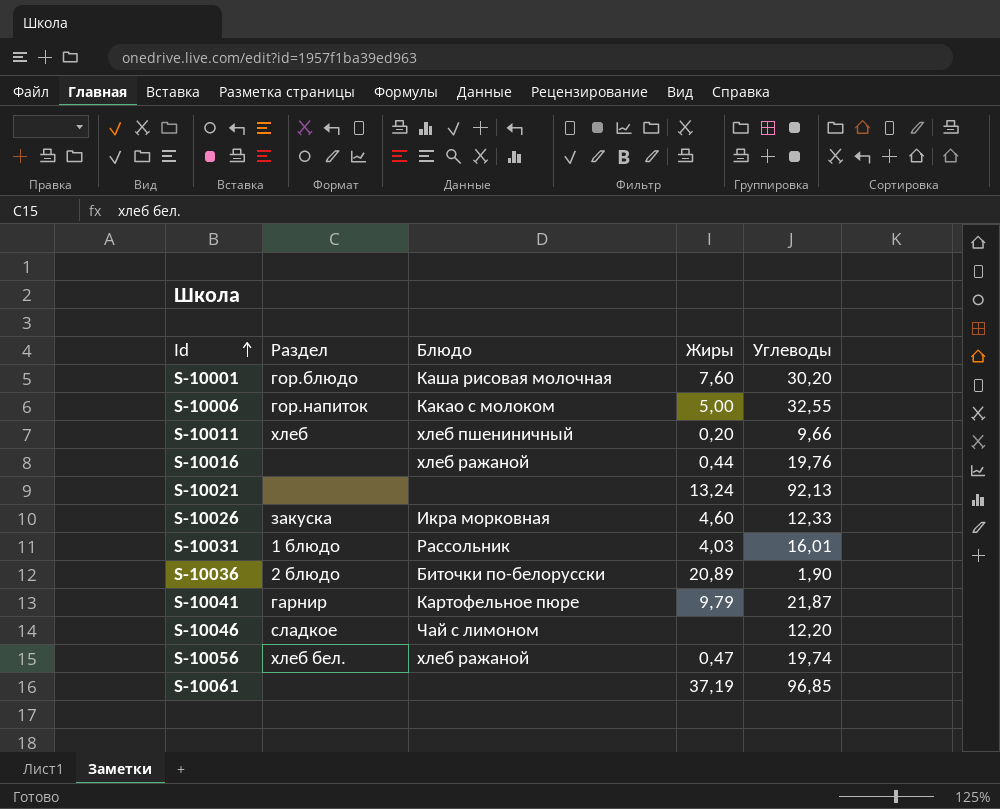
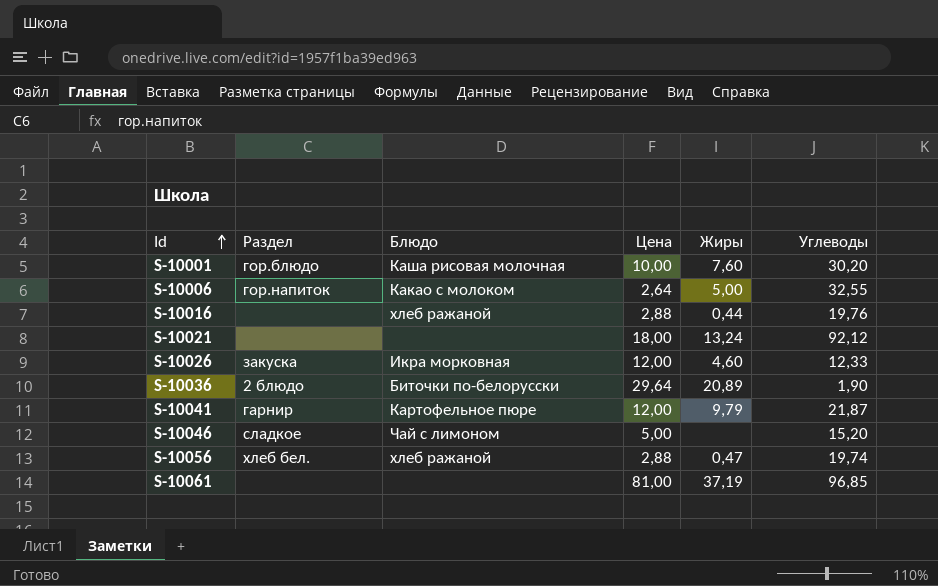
column Цена | position: none -> 4
row S-10011: хлеб | хлеб пшениничный | 0,20 | 9,66 -> none
row S-10031: 1 блюдо | Рассольник | 4,03 | 16,01 -> none
S-10021 | Углеводы: 92,13 -> 92,12
S-10046 | Углеводы: 12,20 -> 15,20

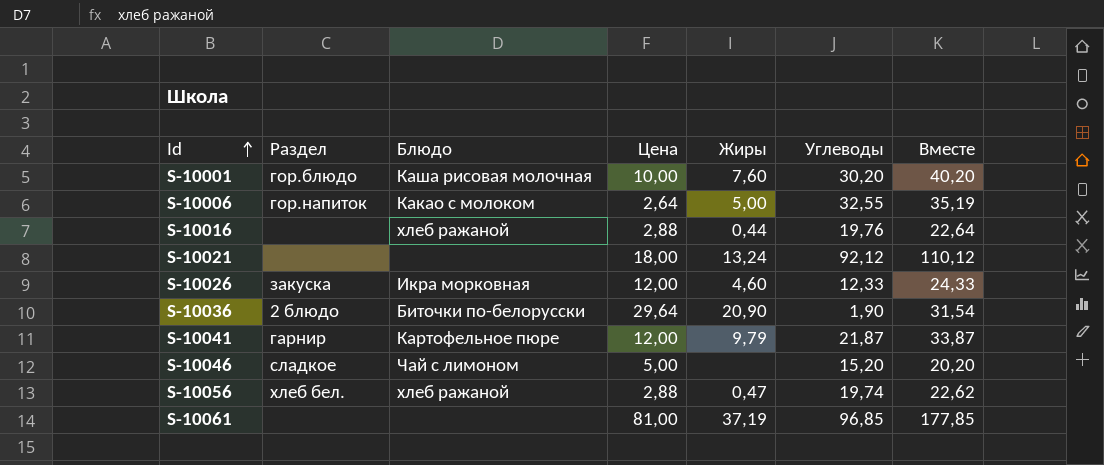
column Вместе | formula: none -> [Цена] + [Углеводы]
S-10036 | Жиры: 20,89 -> 20,90

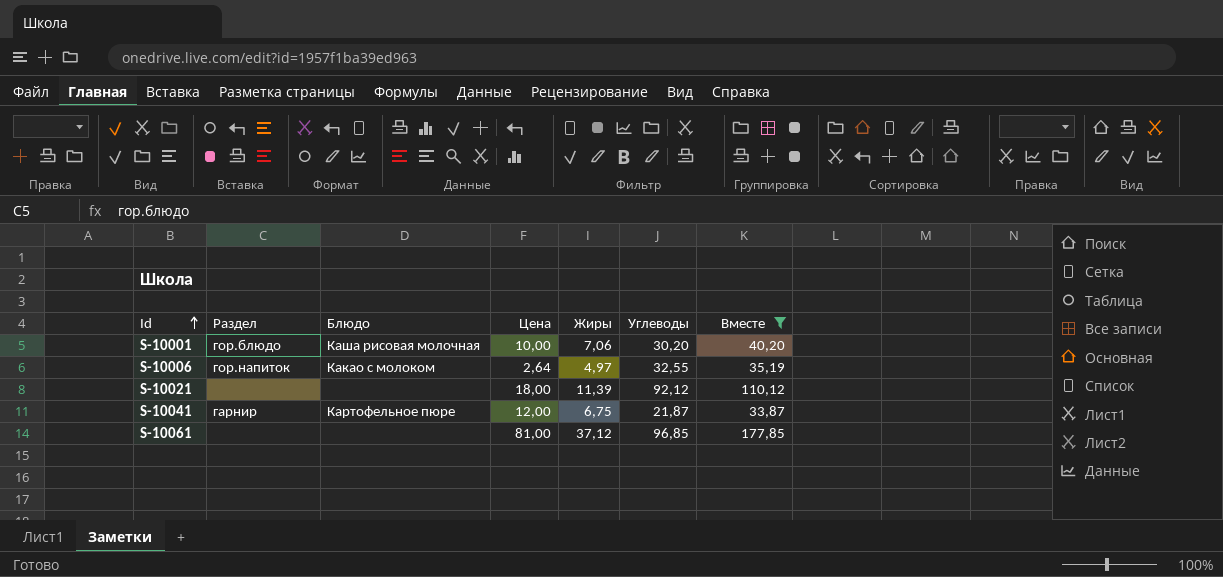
filter: none -> Вместе >= 33,87
S-10001 | Жиры: 7,60 -> 7,06
S-10006 | Жиры: 5,00 -> 4,97
S-10021 | Жиры: 13,24 -> 11,39
S-10041 | Жиры: 9,79 -> 6,75
S-10061 | Жиры: 37,19 -> 37,12

